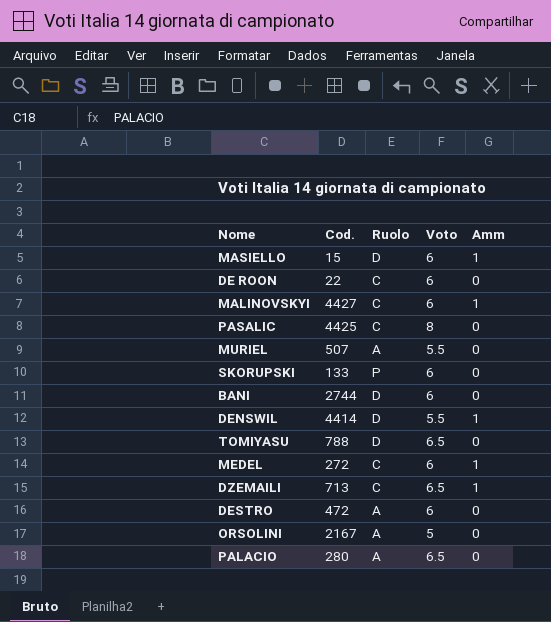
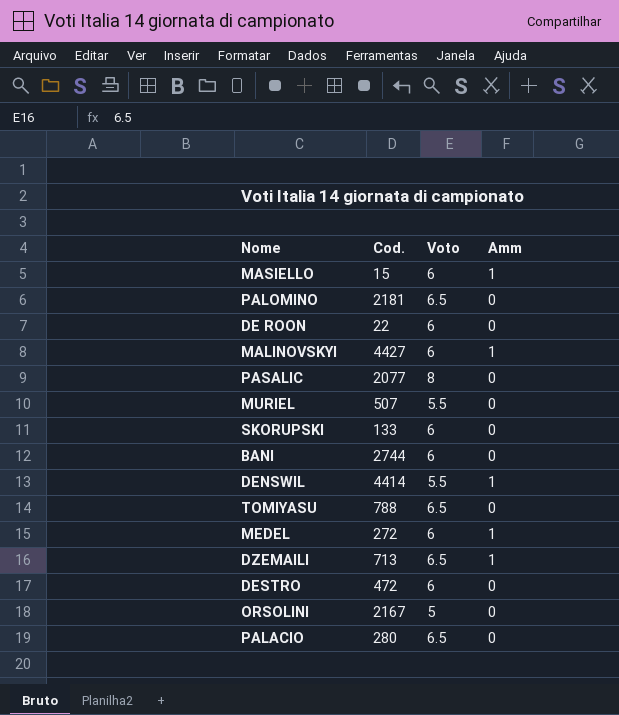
column Ruolo | position: 3 -> none
row PALOMINO: none -> 2181 | 6.5 | 0
PASALIC | Cod.: 4425 -> 2077

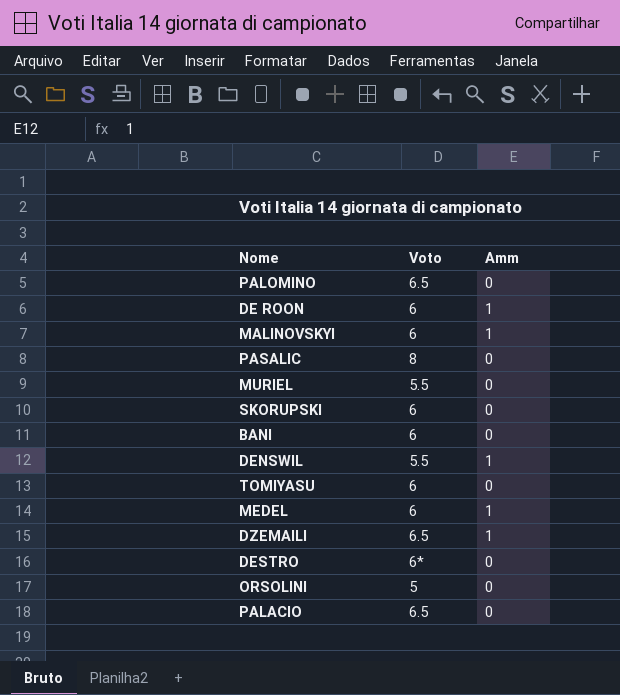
column Cod. | position: 2 -> none
row MASIELLO: 15 | 6 | 1 -> none
DE ROON | Amm: 0 -> 1
TOMIYASU | Voto: 6.5 -> 6
DESTRO | Voto: 6 -> 6*

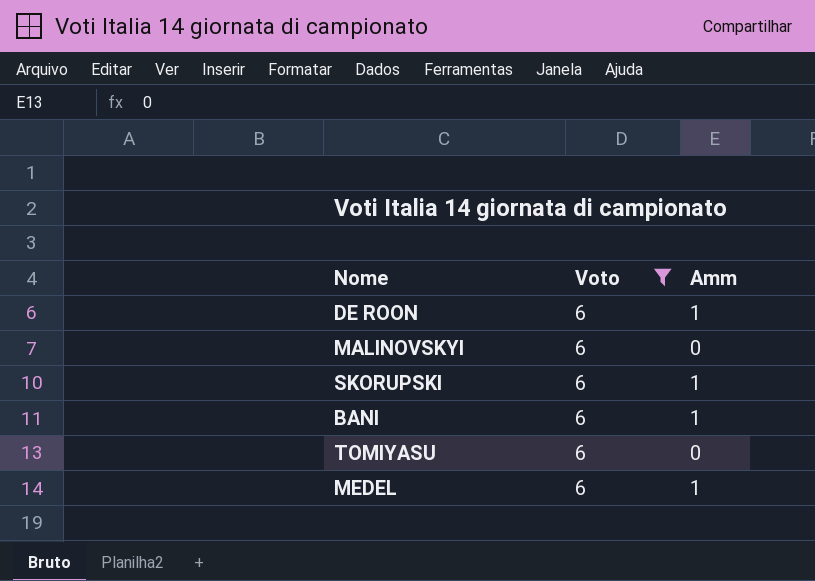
filter: none -> Voto = 6
MALINOVSKYI | Amm: 1 -> 0
SKORUPSKI | Amm: 0 -> 1
BANI | Amm: 0 -> 1

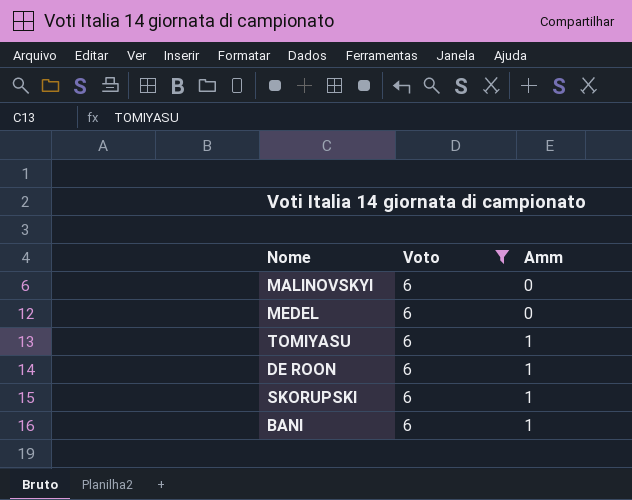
row order: none -> Amm ascending
MEDEL | Amm: 1 -> 0
TOMIYASU | Amm: 0 -> 1

